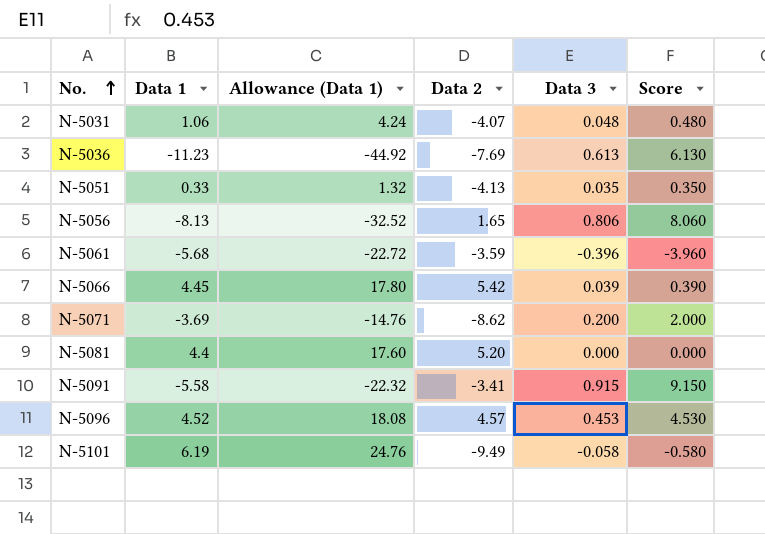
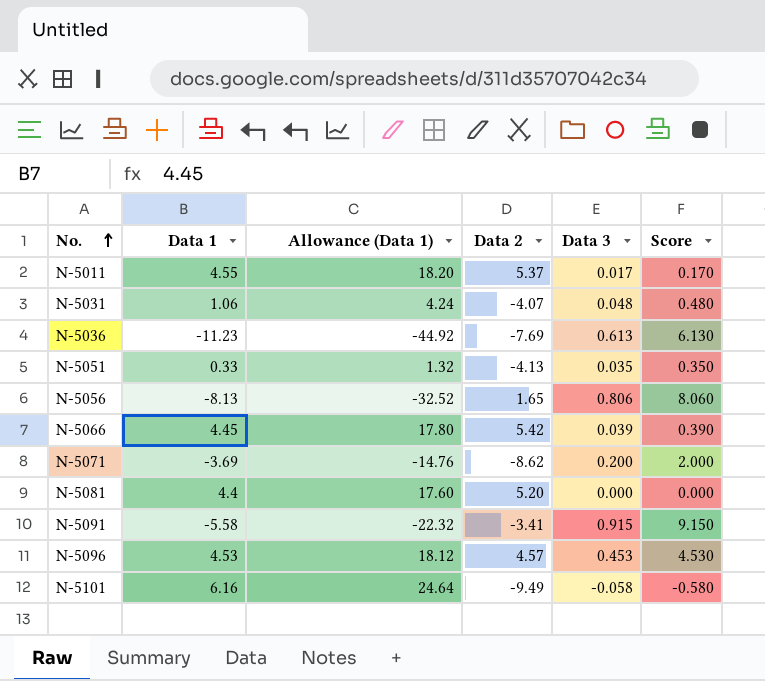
row N-5061: -5.68 | -22.72 | -3.59 | -0.396 | -3.960 -> none
row N-5011: none -> 4.55 | 18.20 | 5.37 | 0.017 | 0.170
N-5096 | Data 1: 4.52 -> 4.53
N-5096 | Allowance (Data 1): 18.08 -> 18.12
N-5101 | Data 1: 6.19 -> 6.16
N-5101 | Allowance (Data 1): 24.76 -> 24.64

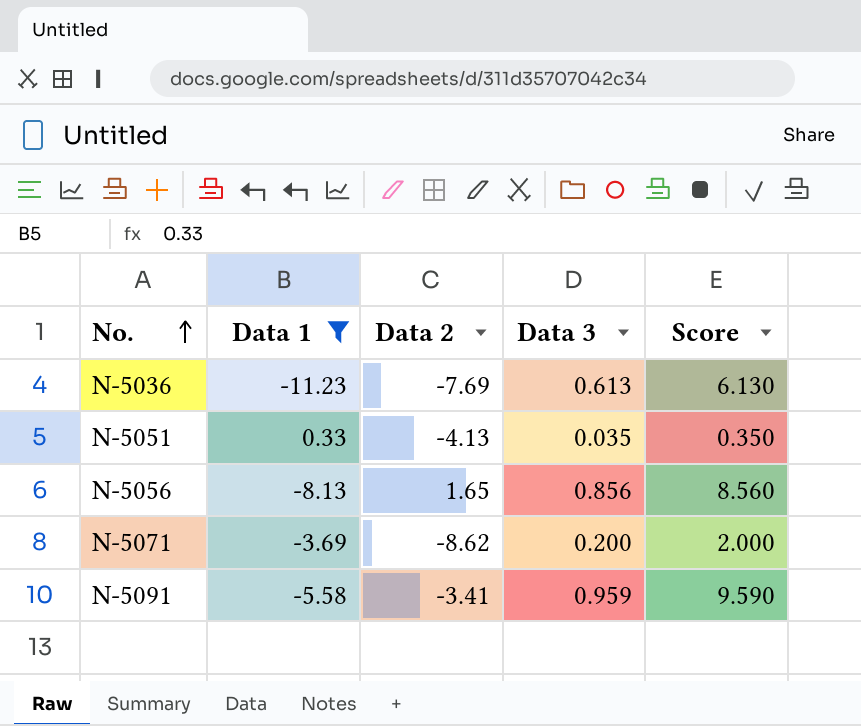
filter: none -> Data 1 <= 0.33
column Allowance (Data 1) | formula: [Data 1] * 4 -> none
N-5056 | Data 3: 0.806 -> 0.856
N-5056 | Score: 8.060 -> 8.560
N-5091 | Data 3: 0.915 -> 0.959
N-5091 | Score: 9.150 -> 9.590

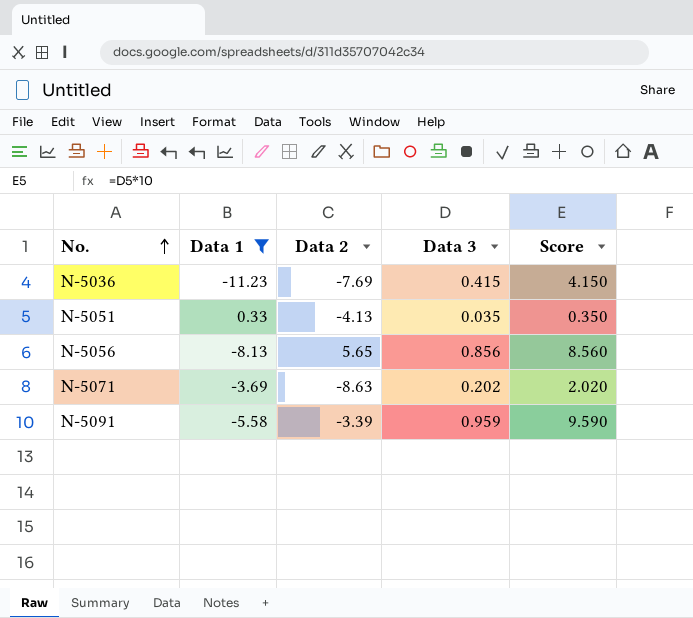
N-5036 | Data 3: 0.613 -> 0.415
N-5036 | Score: 6.130 -> 4.150
N-5056 | Data 2: 1.65 -> 5.65
N-5071 | Data 2: -8.62 -> -8.63
N-5071 | Data 3: 0.200 -> 0.202
N-5071 | Score: 2.000 -> 2.020
N-5091 | Data 2: -3.41 -> -3.39

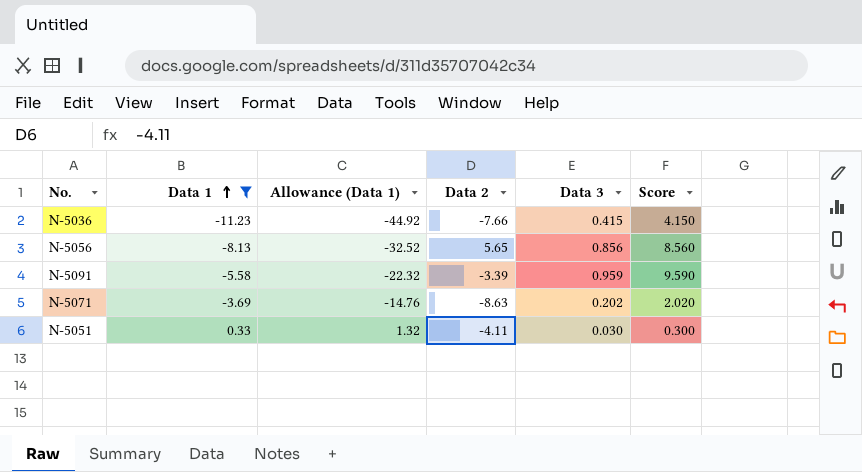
row order: No. ascending -> Data 1 ascending
column Allowance (Data 1) | formula: none -> [Data 1] * 4
N-5036 | Data 2: -7.69 -> -7.66
N-5051 | Data 2: -4.13 -> -4.11
N-5051 | Data 3: 0.035 -> 0.030
N-5051 | Score: 0.350 -> 0.300

